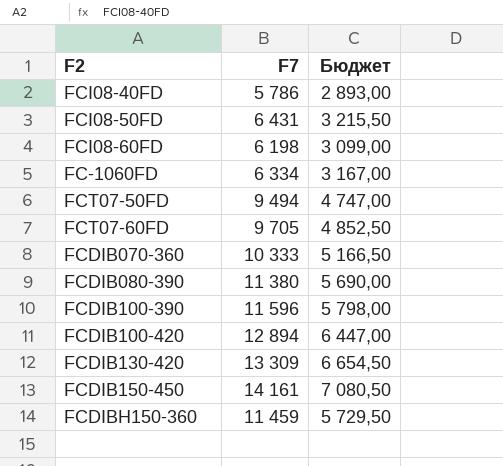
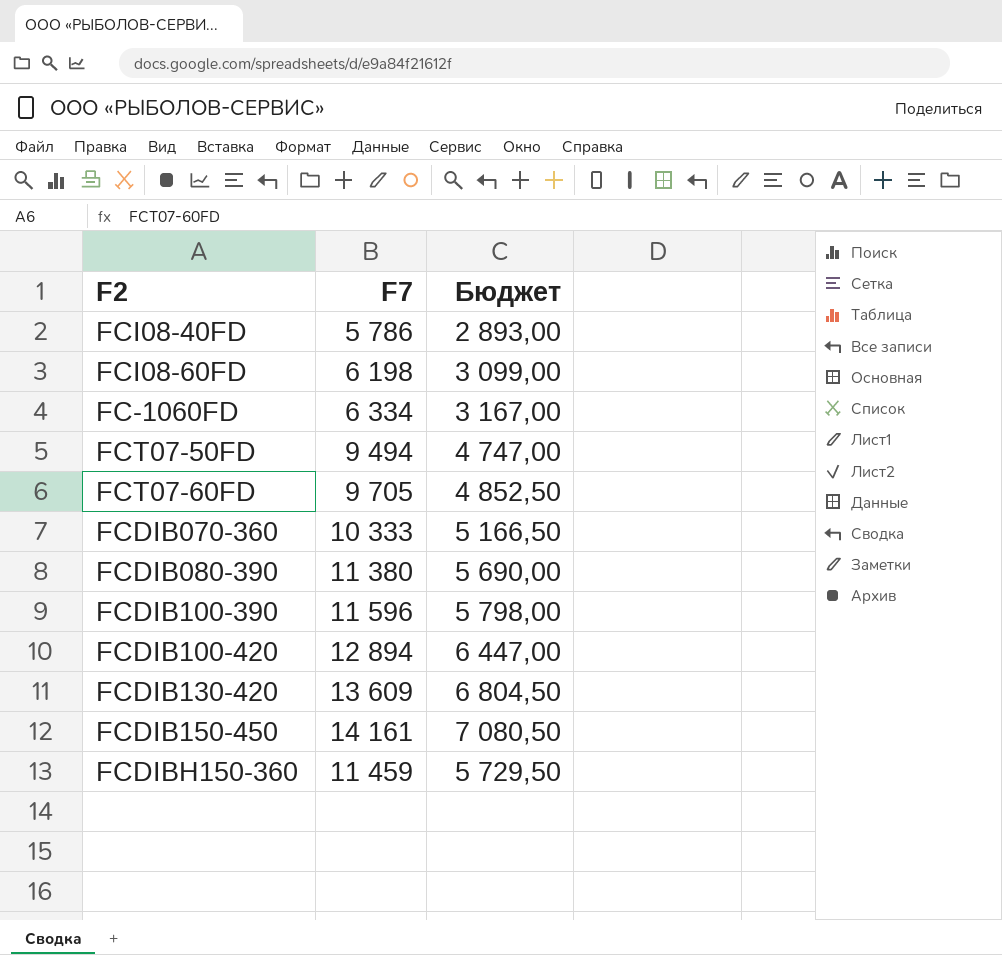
row FCI08-50FD: 6 431 | 3 215,50 -> none
FCDIB130-420 | F7: 13 309 -> 13 609
FCDIB130-420 | Бюджет: 6 654,50 -> 6 804,50

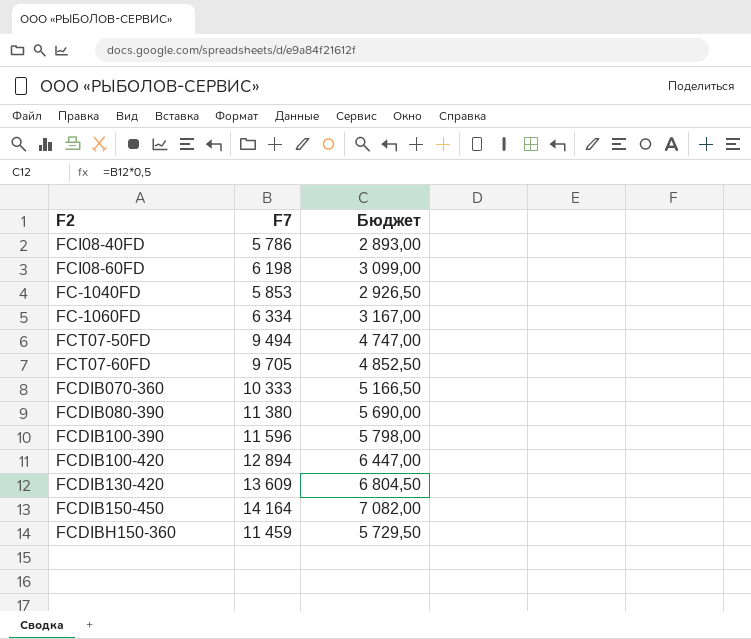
row FC-1040FD: none -> 5 853 | 2 926,50
FCDIB150-450 | F7: 14 161 -> 14 164
FCDIB150-450 | Бюджет: 7 080,50 -> 7 082,00

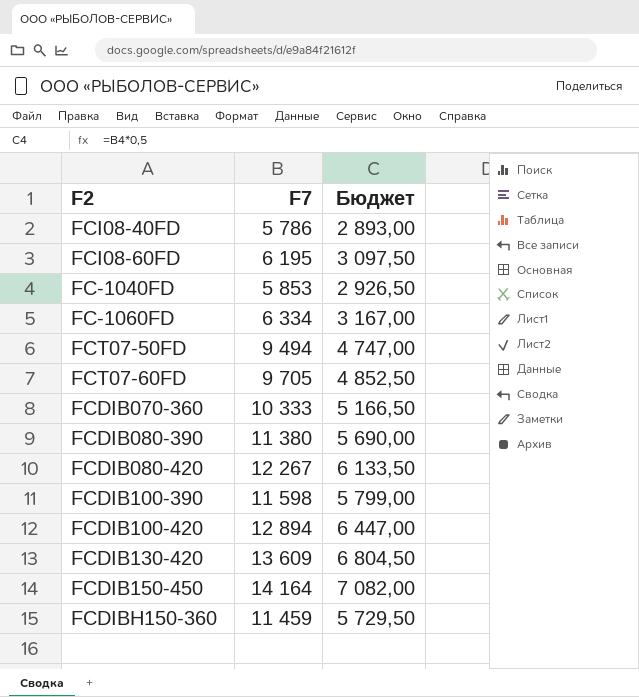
FCI08-60FD | F7: 6 198 -> 6 195
FCI08-60FD | Бюджет: 3 099,00 -> 3 097,50
row FCDIB080-420: none -> 12 267 | 6 133,50
FCDIB100-390 | F7: 11 596 -> 11 598
FCDIB100-390 | Бюджет: 5 798,00 -> 5 799,00

